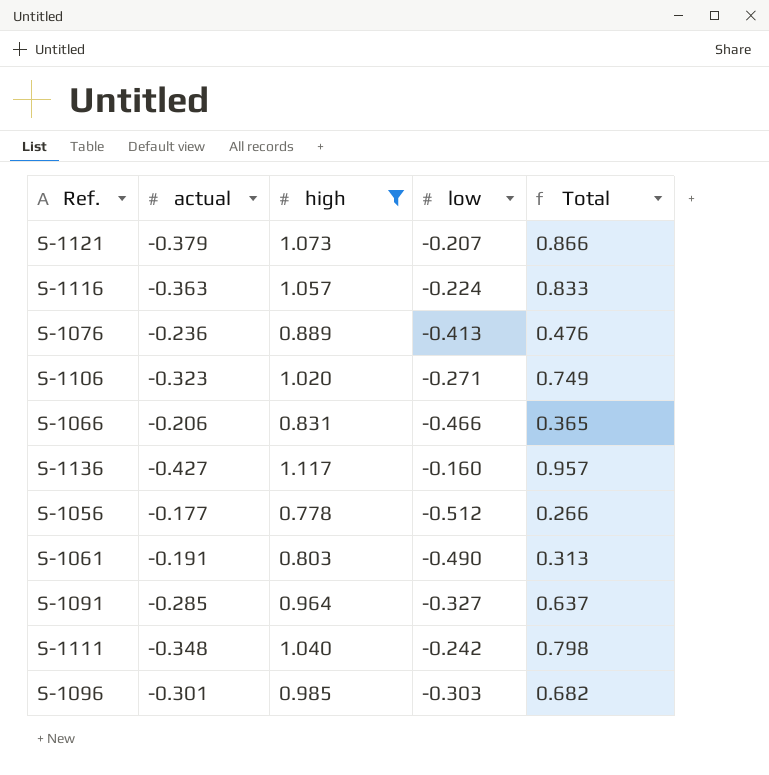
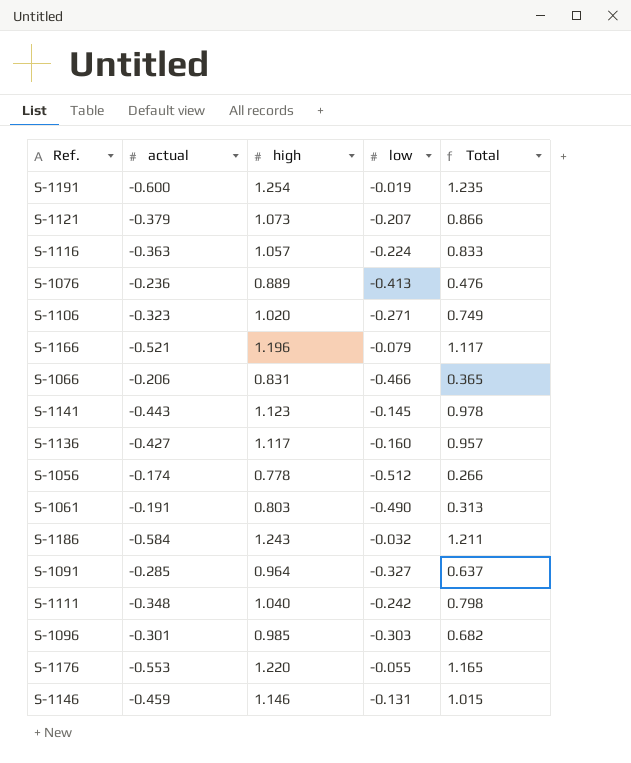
filter: high <= 1.117 -> none
S-1056 | actual: -0.177 -> -0.174

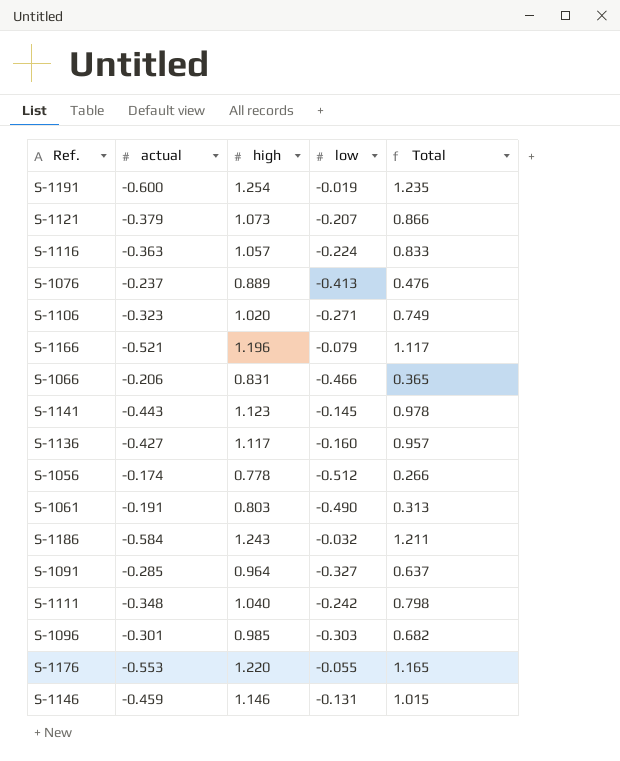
S-1076 | actual: -0.236 -> -0.237

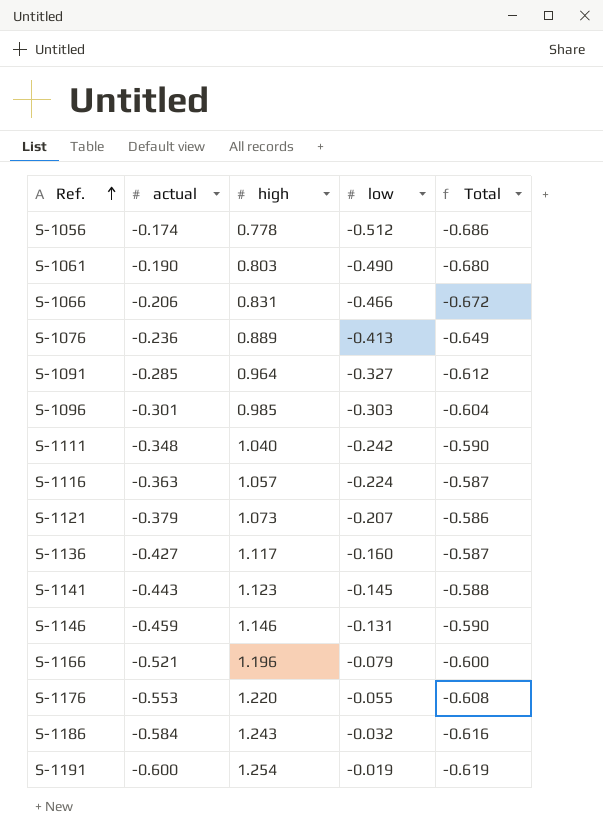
row order: none -> Ref. ascending
column Total | formula: [high] + [low] -> [actual] + [low]
row S-1106: -0.323 | 1.020 | -0.271 | 0.749 -> none
S-1061 | actual: -0.191 -> -0.190
S-1076 | actual: -0.237 -> -0.236

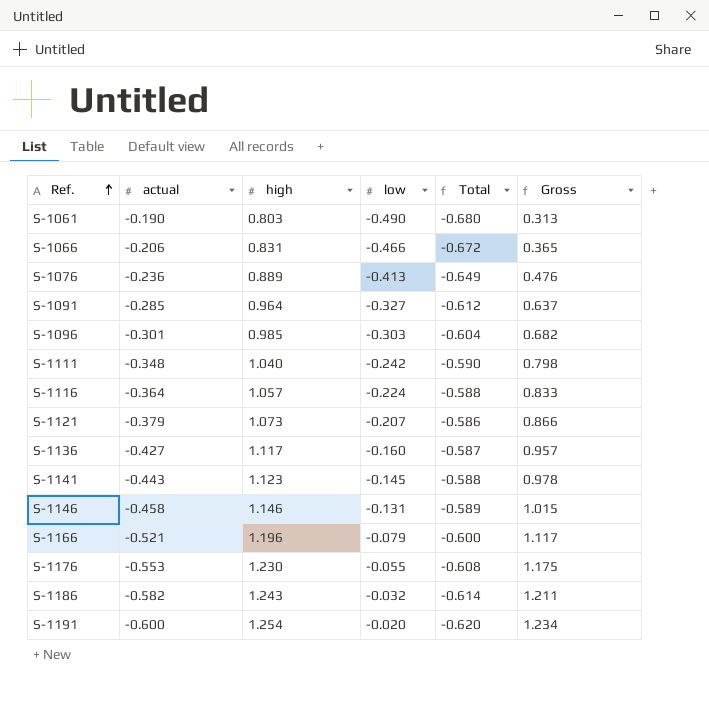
column Gross | formula: none -> [high] + [low]
row S-1056: -0.174 | 0.778 | -0.512 | -0.686 -> none
S-1116 | actual: -0.363 -> -0.364
S-1116 | Total: -0.587 -> -0.588
S-1146 | actual: -0.459 -> -0.458
S-1146 | Total: -0.590 -> -0.589
S-1176 | high: 1.220 -> 1.230
S-1186 | actual: -0.584 -> -0.582
S-1186 | Total: -0.616 -> -0.614
S-1191 | low: -0.019 -> -0.020
S-1191 | Total: -0.619 -> -0.620

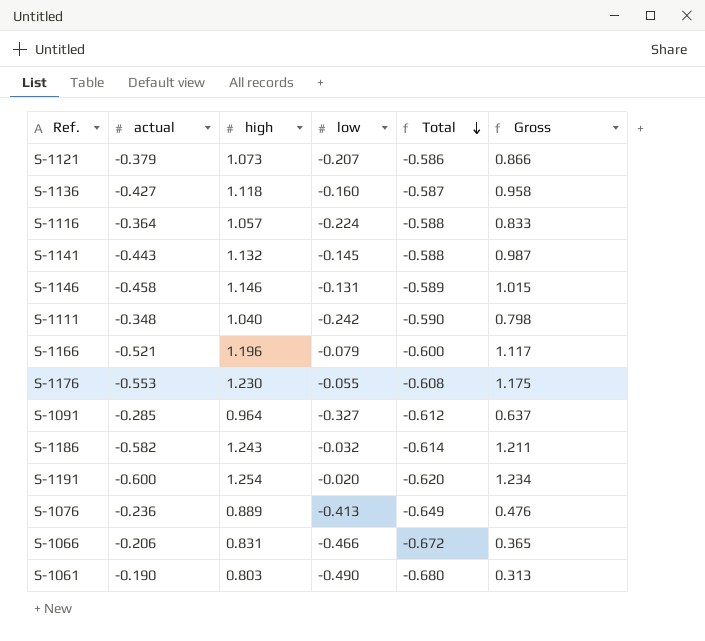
row order: Ref. ascending -> Total descending
row S-1096: -0.301 | 0.985 | -0.303 | -0.604 | 0.682 -> none
S-1136 | high: 1.117 -> 1.118
S-1136 | Gross: 0.957 -> 0.958
S-1141 | high: 1.123 -> 1.132
S-1141 | Gross: 0.978 -> 0.987

